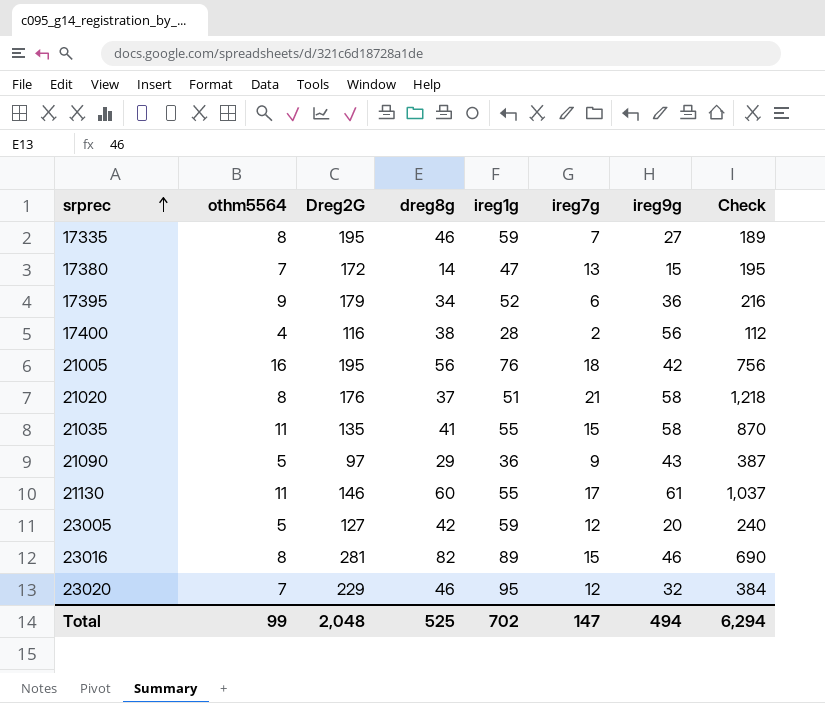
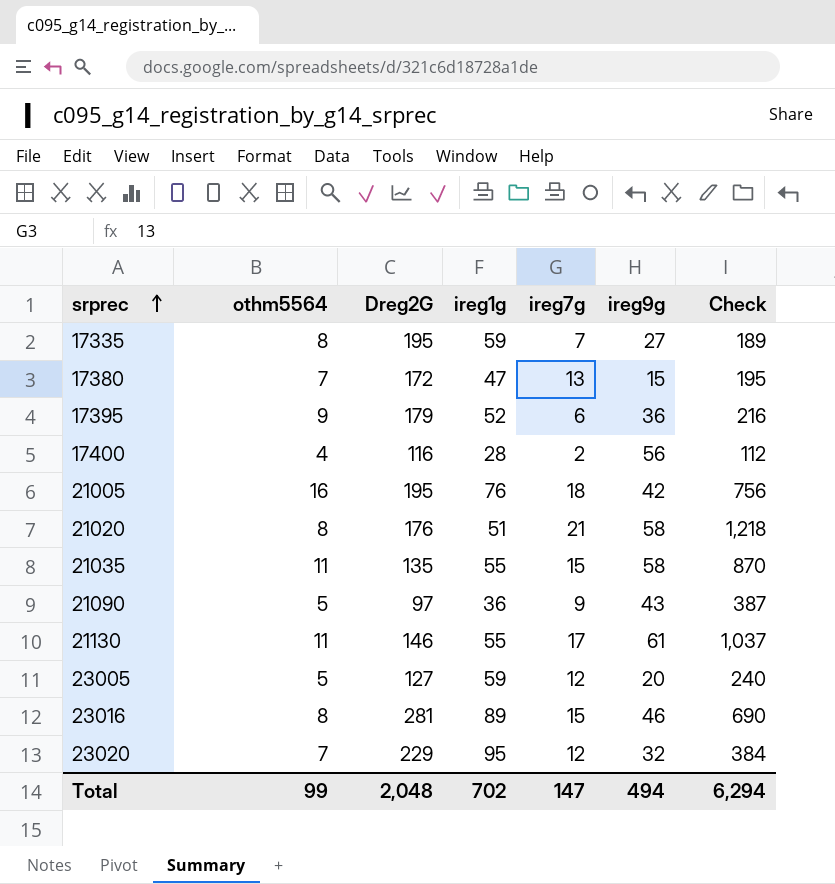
column dreg8g | position: 4 -> none

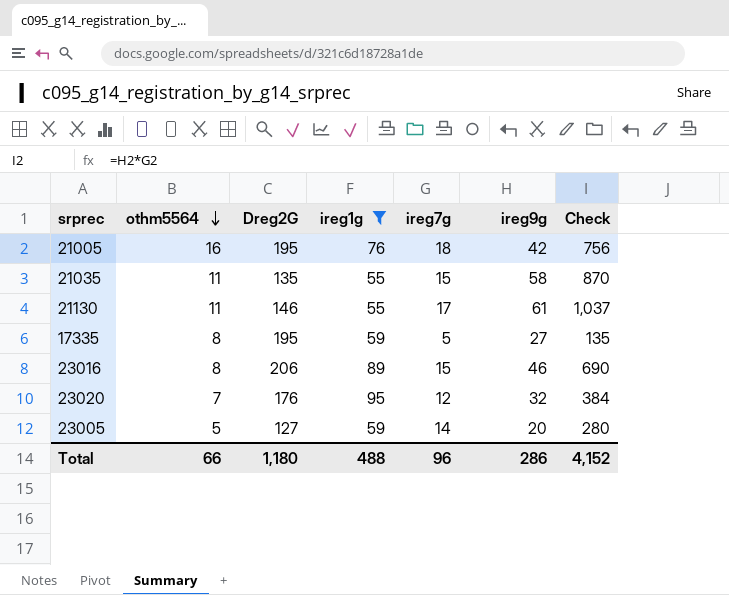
filter: none -> ireg1g >= 55
row order: srprec ascending -> othm5564 descending
17335 | ireg7g: 7 -> 5
17335 | Check: 189 -> 135
23016 | Dreg2G: 281 -> 206
23020 | Dreg2G: 229 -> 176
23005 | ireg7g: 12 -> 14
23005 | Check: 240 -> 280
Total | othm5564: 99 -> 66
Total | Dreg2G: 2,048 -> 1,180
Total | ireg1g: 702 -> 488
Total | ireg7g: 147 -> 96
Total | ireg9g: 494 -> 286
Total | Check: 6,294 -> 4,152

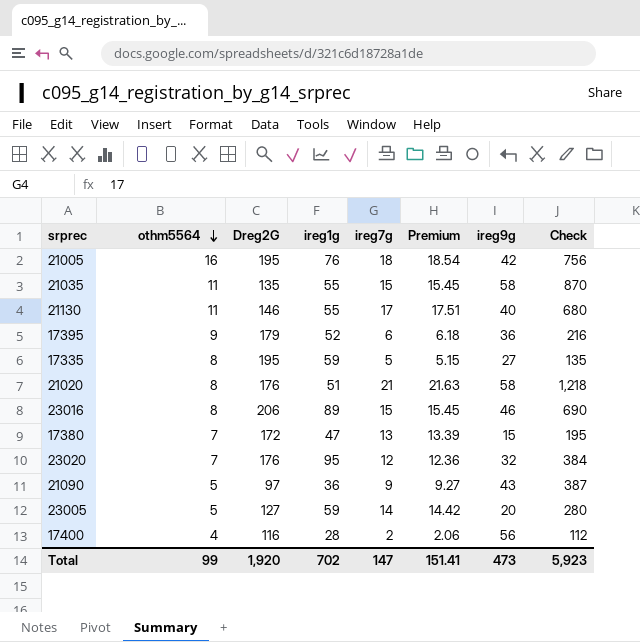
filter: ireg1g >= 55 -> none
column Premium | formula: none -> [ireg7g] * 1.03
21130 | ireg9g: 61 -> 40
21130 | Check: 1,037 -> 680
Total | othm5564: 66 -> 99
Total | Dreg2G: 1,180 -> 1,920
Total | ireg1g: 488 -> 702
Total | ireg7g: 96 -> 147
Total | ireg9g: 286 -> 473
Total | Check: 4,152 -> 5,923

